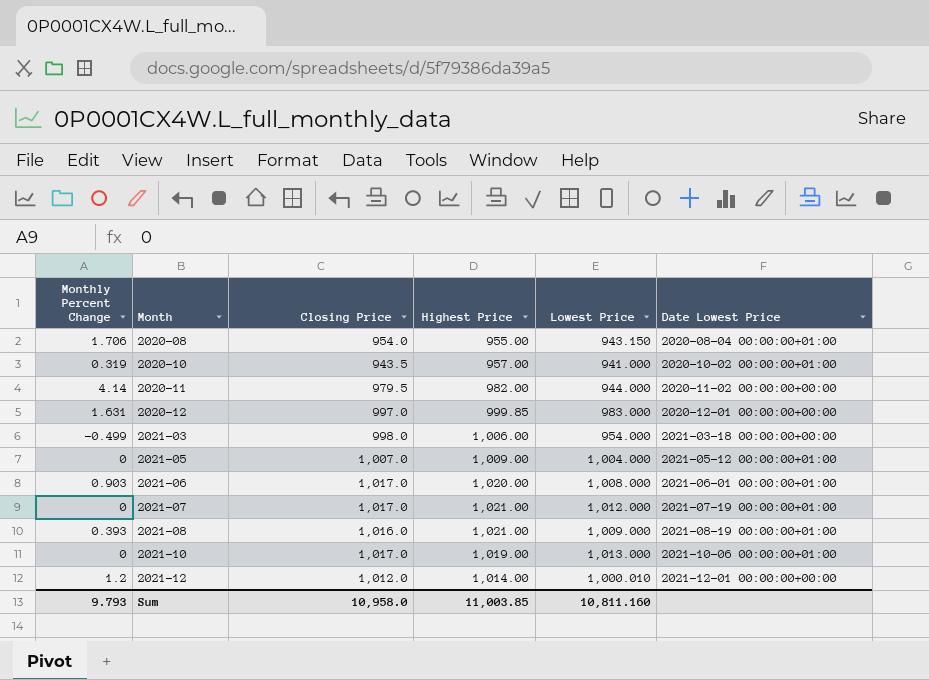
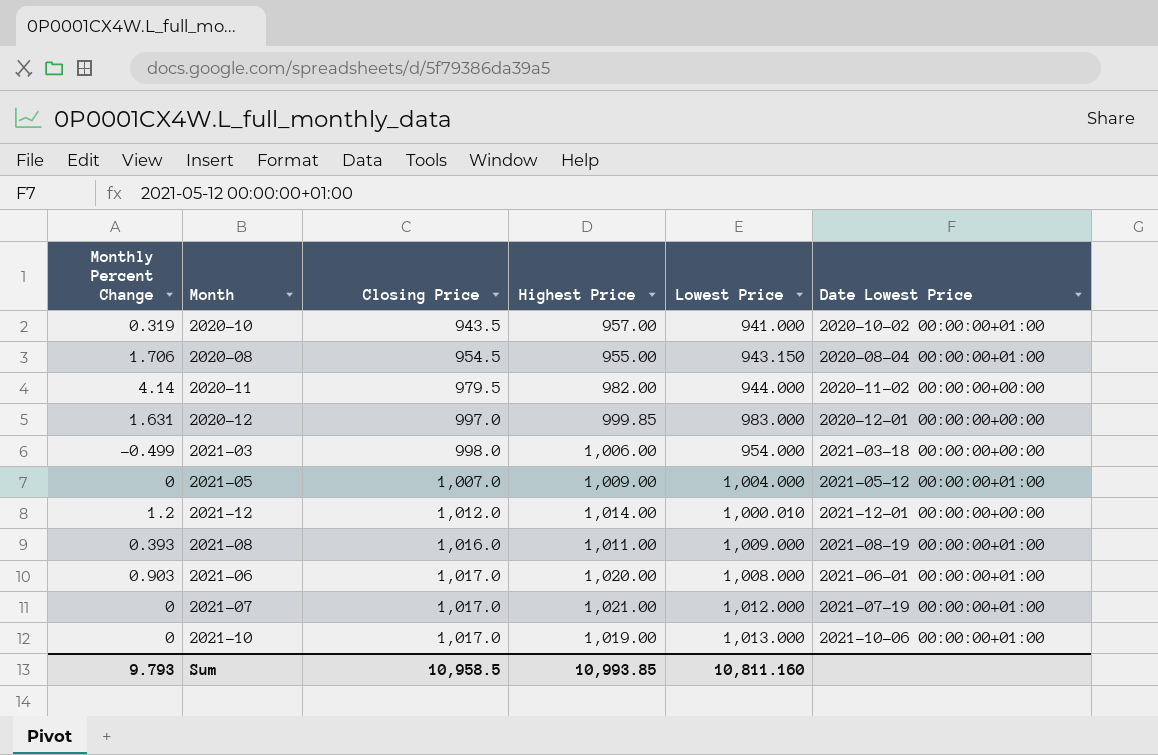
row order: Month ascending -> Closing Price ascending
2020-08 | Closing Price: 954.0 -> 954.5
2021-08 | Highest Price: 1,021.00 -> 1,011.00
Sum | Closing Price: 10,958.0 -> 10,958.5
Sum | Highest Price: 11,003.85 -> 10,993.85

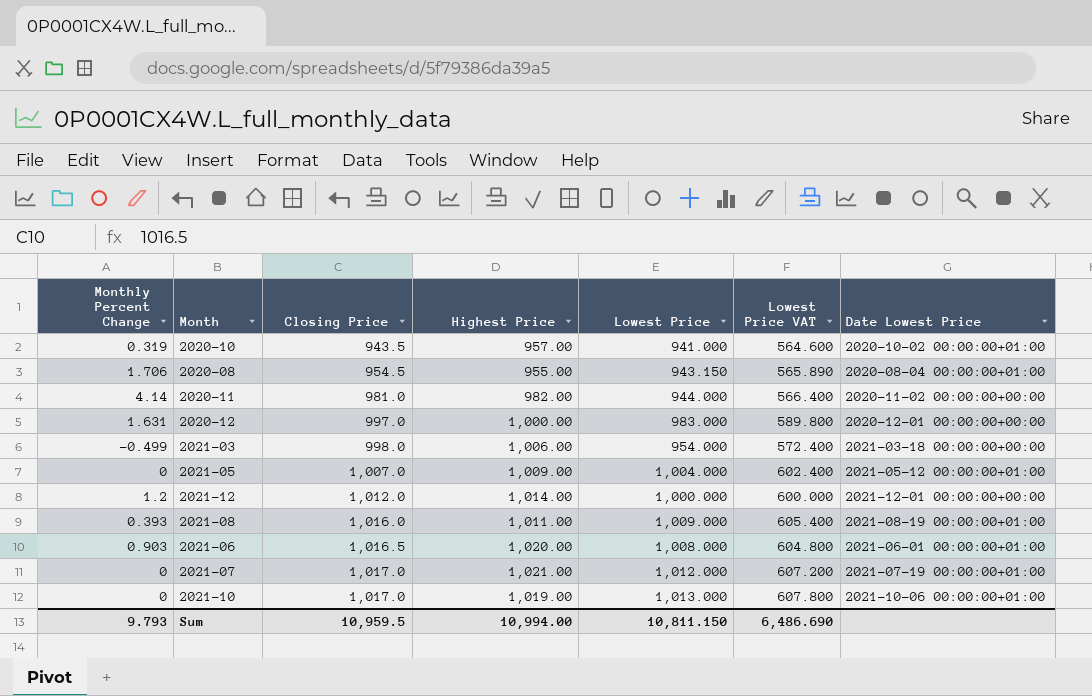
column Lowest Price VAT | formula: none -> [Lowest Price] * 0.6
2020-11 | Closing Price: 979.5 -> 981.0
2020-12 | Highest Price: 999.85 -> 1,000.00
2021-12 | Lowest Price: 1,000.010 -> 1,000.000
2021-06 | Closing Price: 1,017.0 -> 1,016.5
Sum | Closing Price: 10,958.5 -> 10,959.5
Sum | Highest Price: 10,993.85 -> 10,994.00
Sum | Lowest Price: 10,811.160 -> 10,811.150

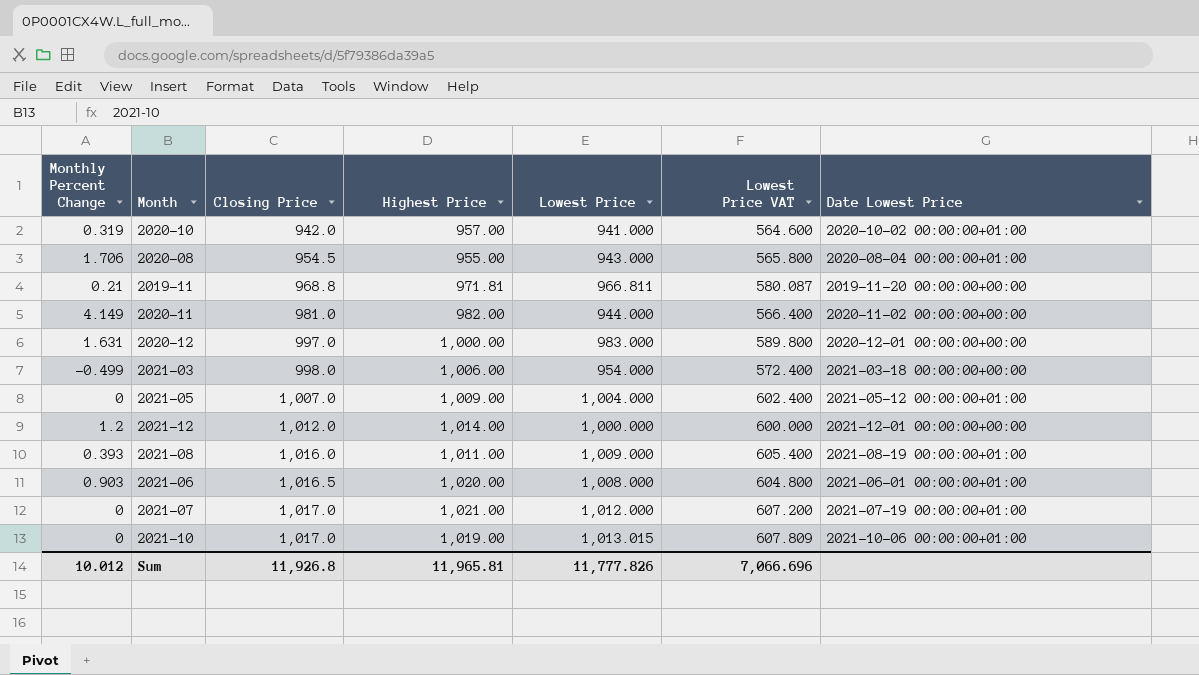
2020-10 | Closing Price: 943.5 -> 942.0
2020-08 | Lowest Price: 943.150 -> 943.000
2020-08 | Lowest Price VAT: 565.890 -> 565.800
row 2019-11: none -> 0.21 | 968.8 | 971.81 | 966.811 | 580.087 | 2019-11-20 00:00:00+00:00
2020-11 | Monthly Percent Change: 4.14 -> 4.149
2021-10 | Lowest Price: 1,013.000 -> 1,013.015
2021-10 | Lowest Price VAT: 607.800 -> 607.809
Sum | Monthly Percent Change: 9.793 -> 10.012
Sum | Closing Price: 10,959.5 -> 11,926.8
Sum | Highest Price: 10,994.00 -> 11,965.81
Sum | Lowest Price: 10,811.150 -> 11,777.826
Sum | Lowest Price VAT: 6,486.690 -> 7,066.696

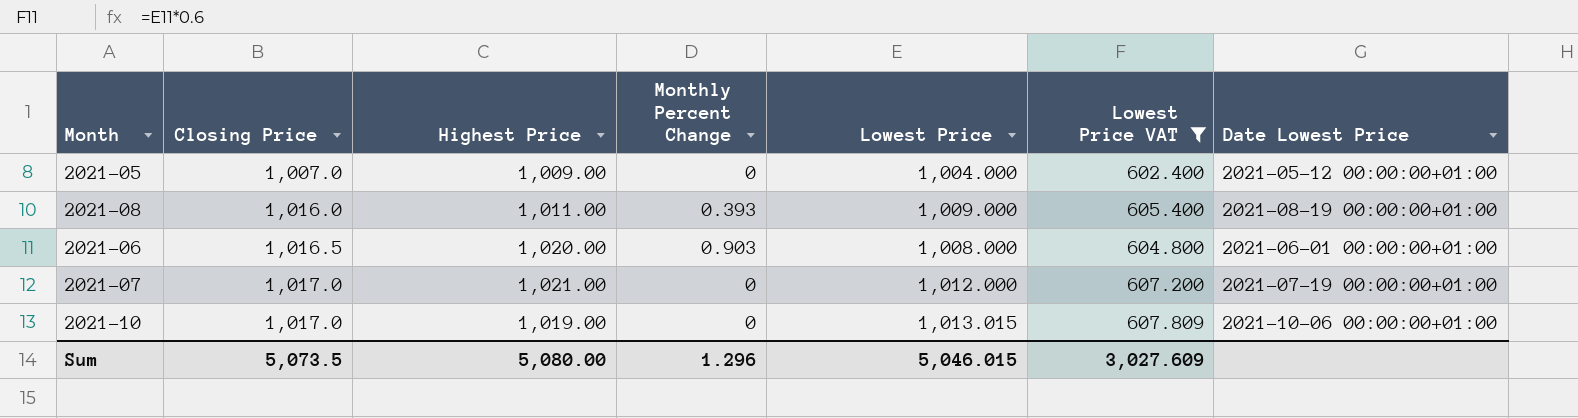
filter: none -> Lowest Price VAT >= 602.400
column Monthly Percent Change | position: 1 -> 4
Sum | Closing Price: 11,926.8 -> 5,073.5
Sum | Highest Price: 11,965.81 -> 5,080.00
Sum | Monthly Percent Change: 10.012 -> 1.296
Sum | Lowest Price: 11,777.826 -> 5,046.015
Sum | Lowest Price VAT: 7,066.696 -> 3,027.609

